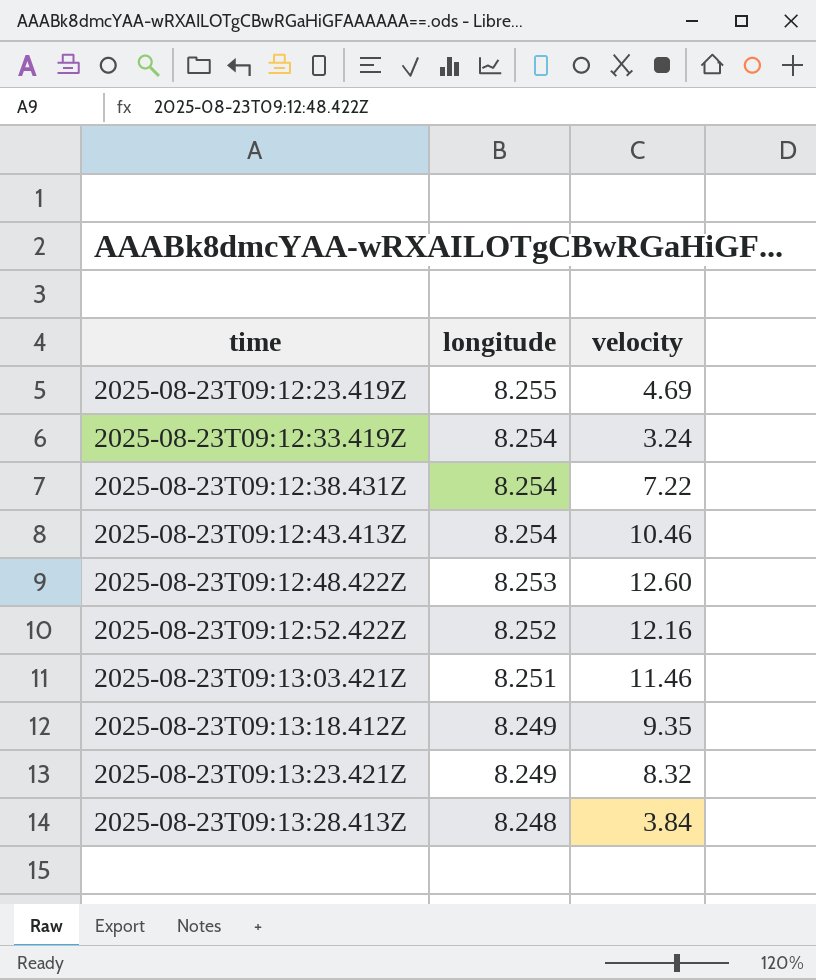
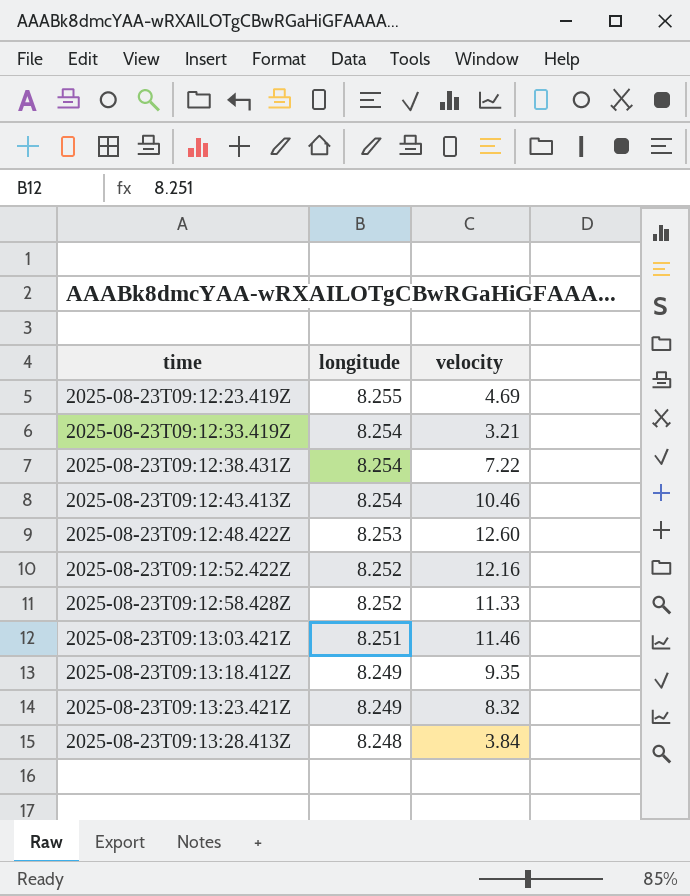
2025-08-23T09:12:33.419Z | velocity: 3.24 -> 3.21
row 2025-08-23T09:12:58.428Z: none -> 8.252 | 11.33

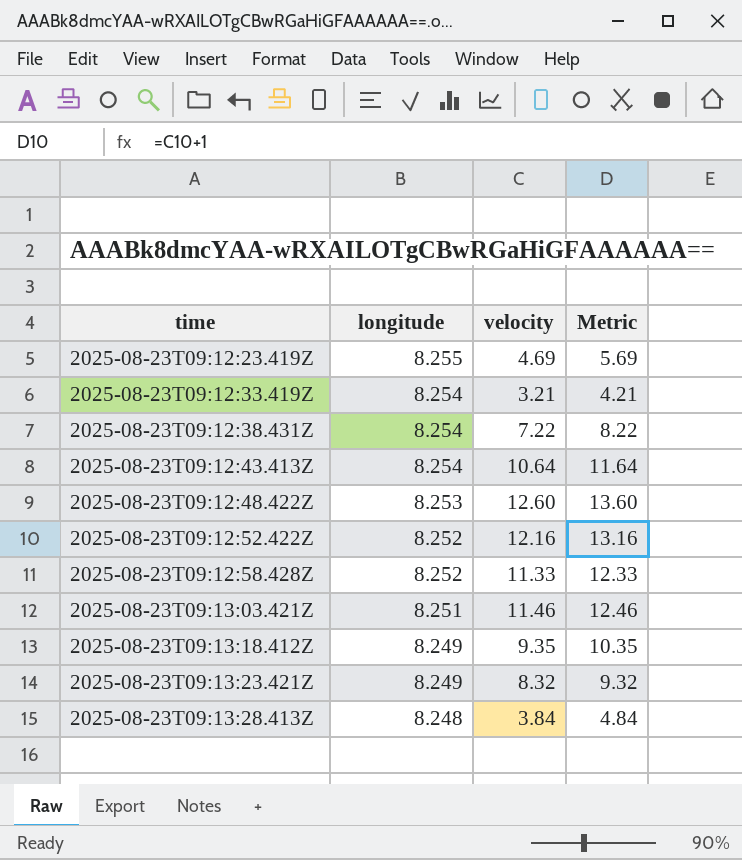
column Metric | formula: none -> [velocity] + 1
2025-08-23T09:12:43.413Z | velocity: 10.46 -> 10.64

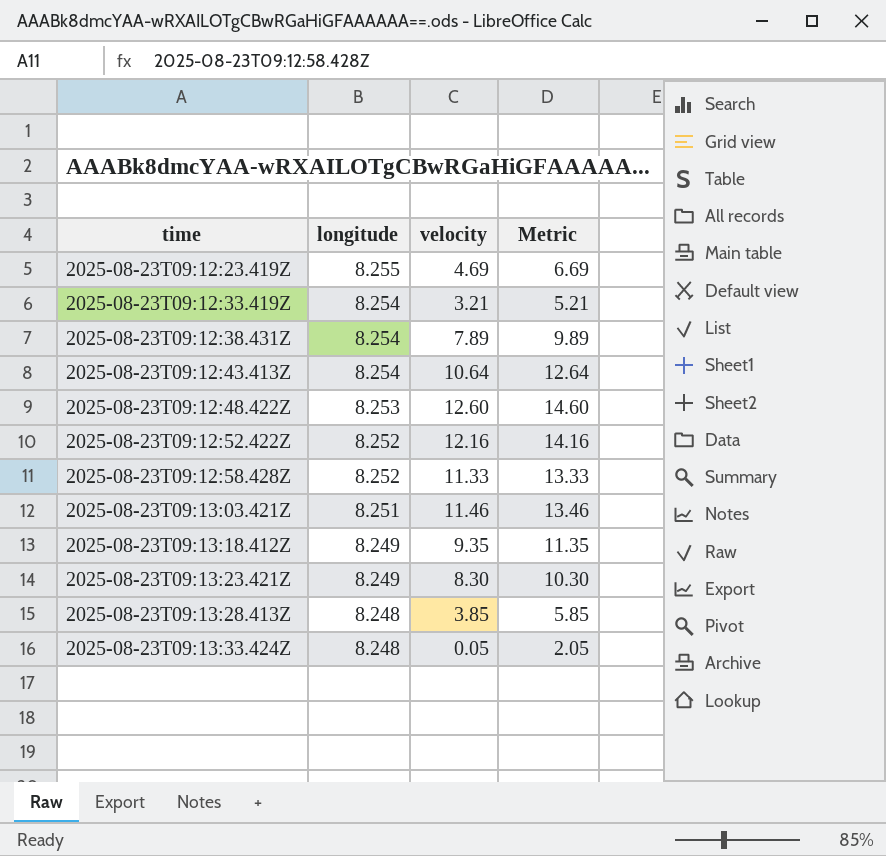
column Metric | formula: [velocity] + 1 -> [velocity] + 2
2025-08-23T09:12:38.431Z | velocity: 7.22 -> 7.89
2025-08-23T09:13:23.421Z | velocity: 8.32 -> 8.30
2025-08-23T09:13:28.413Z | velocity: 3.84 -> 3.85
row 2025-08-23T09:13:33.424Z: none -> 8.248 | 0.05 | 2.05

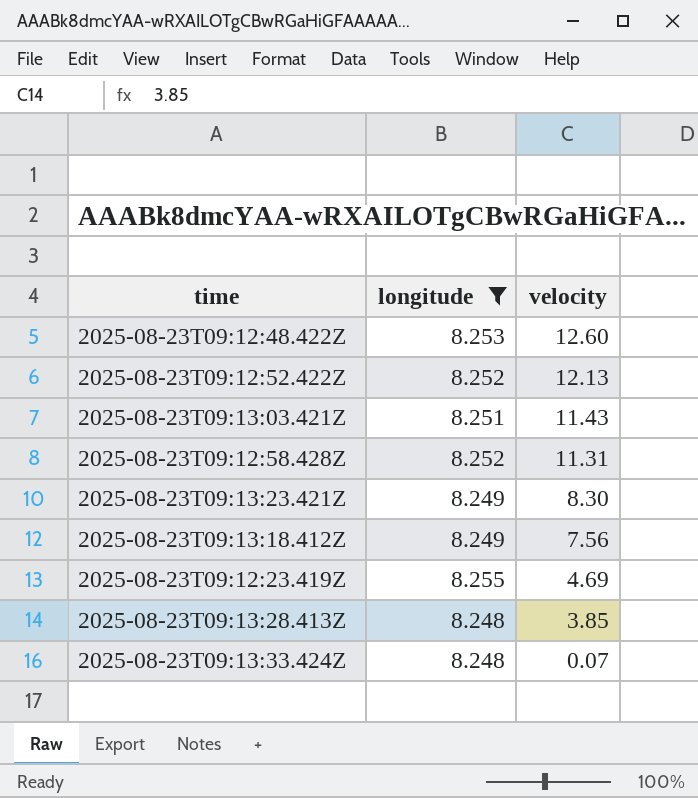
filter: none -> longitude != 8.254
row order: time ascending -> velocity descending
column Metric | formula: [velocity] + 2 -> none
2025-08-23T09:12:52.422Z | velocity: 12.16 -> 12.13
2025-08-23T09:13:03.421Z | velocity: 11.46 -> 11.43
2025-08-23T09:12:58.428Z | velocity: 11.33 -> 11.31
2025-08-23T09:13:18.412Z | velocity: 9.35 -> 7.56
2025-08-23T09:13:33.424Z | velocity: 0.05 -> 0.07

